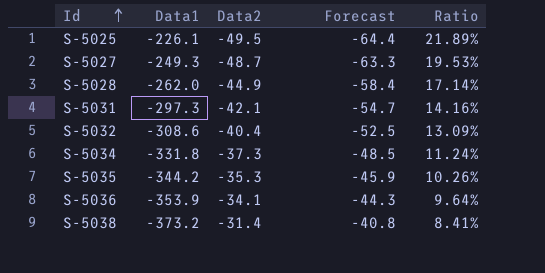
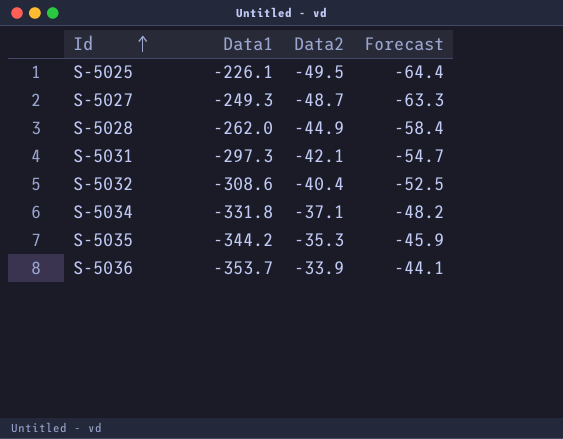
column Ratio | formula: [Data2] / [Data1] -> none
row S-5038: -373.2 | -31.4 | -40.8 | 8.41% -> none
S-5034 | Data2: -37.3 -> -37.1
S-5034 | Forecast: -48.5 -> -48.2
S-5036 | Data1: -353.9 -> -353.7
S-5036 | Data2: -34.1 -> -33.9
S-5036 | Forecast: -44.3 -> -44.1

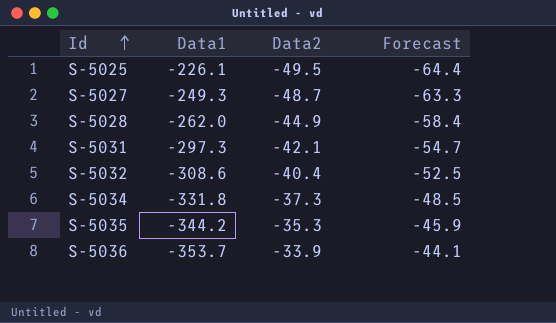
S-5034 | Data2: -37.1 -> -37.3
S-5034 | Forecast: -48.2 -> -48.5

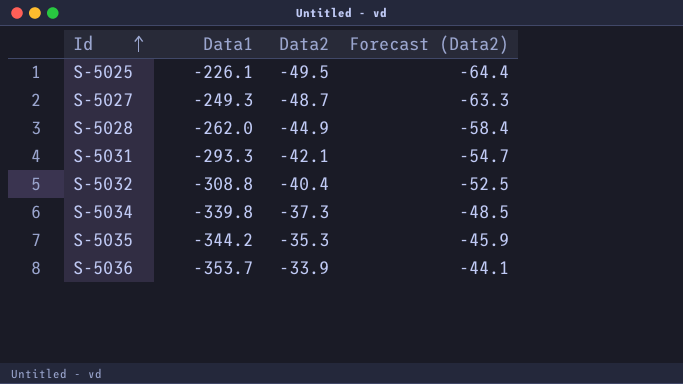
column name: Forecast -> Forecast (Data2)
S-5031 | Data1: -297.3 -> -293.3
S-5032 | Data1: -308.6 -> -308.8
S-5034 | Data1: -331.8 -> -339.8

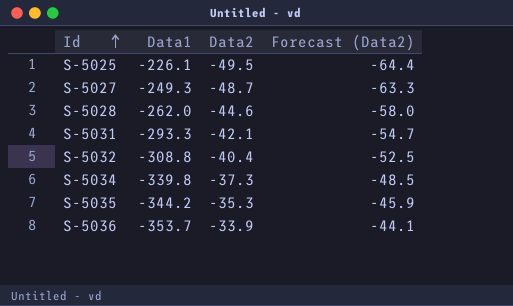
S-5028 | Data2: -44.9 -> -44.6
S-5028 | Forecast (Data2): -58.4 -> -58.0

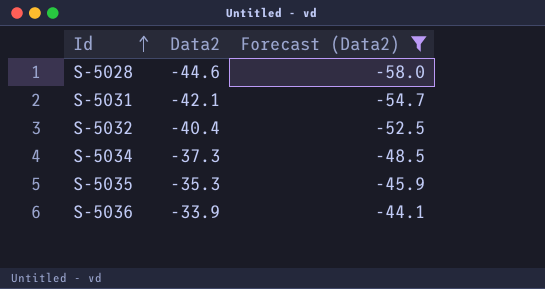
filter: none -> Forecast (Data2) >= -58.0
column Data1 | position: 2 -> none

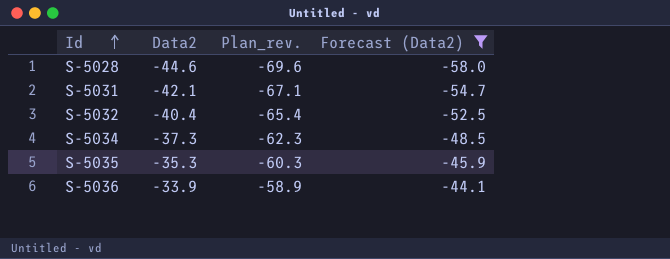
column Plan_rev. | formula: none -> [Data2] - 25

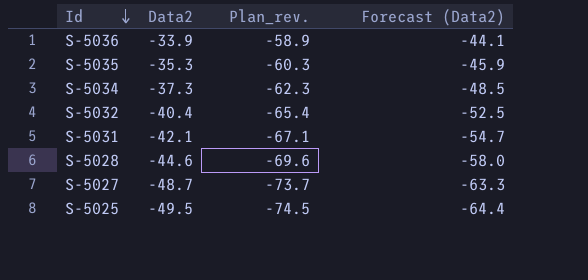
filter: Forecast (Data2) >= -58.0 -> none
row order: Id ascending -> Id descending

